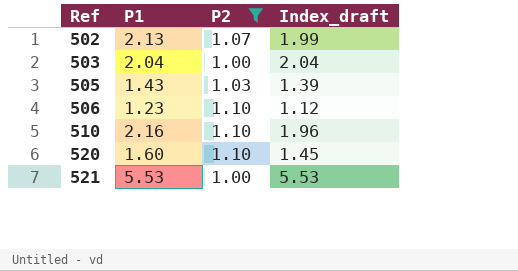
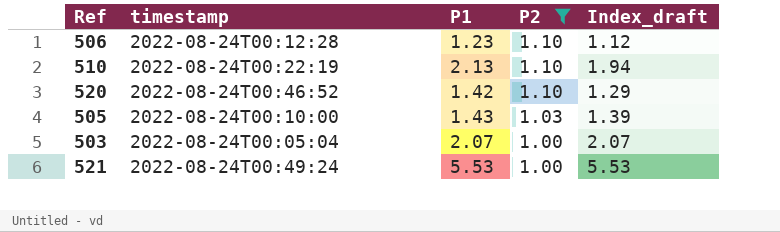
row order: Ref ascending -> P2 descending
column timestamp | position: none -> 2
row 502: 2.13 | 1.07 | 1.99 -> none
510 | P1: 2.16 -> 2.13
510 | Index_draft: 1.96 -> 1.94
520 | P1: 1.60 -> 1.42
520 | Index_draft: 1.45 -> 1.29
503 | P1: 2.04 -> 2.07
503 | Index_draft: 2.04 -> 2.07

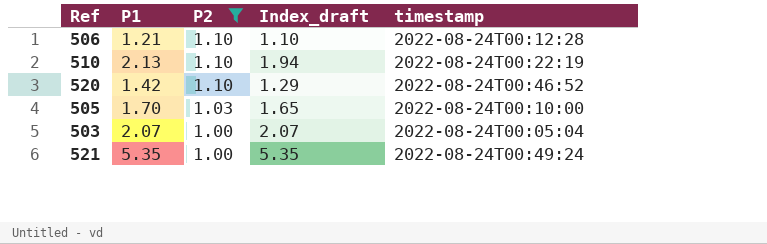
column timestamp | position: 2 -> 5
506 | P1: 1.23 -> 1.21
506 | Index_draft: 1.12 -> 1.10
505 | P1: 1.43 -> 1.70
505 | Index_draft: 1.39 -> 1.65
521 | P1: 5.53 -> 5.35
521 | Index_draft: 5.53 -> 5.35

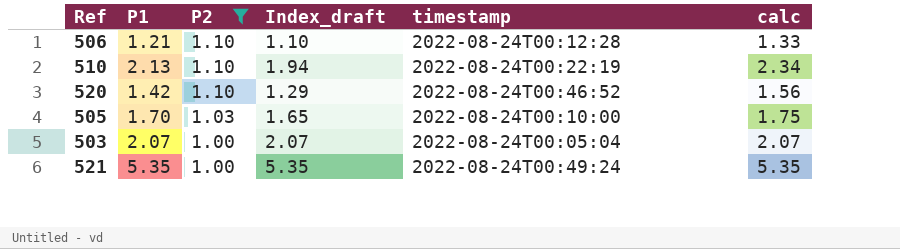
column calc | formula: none -> [P1] * [P2]

